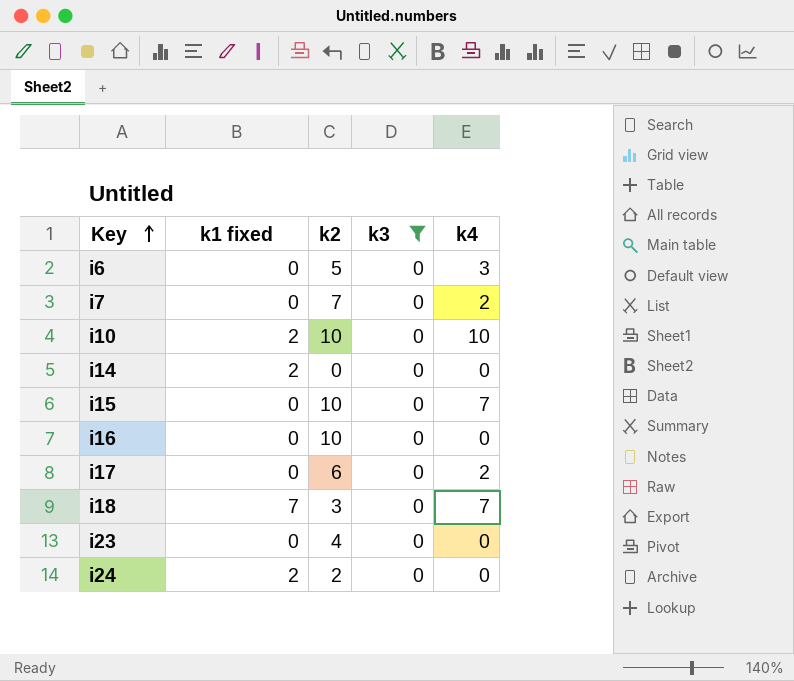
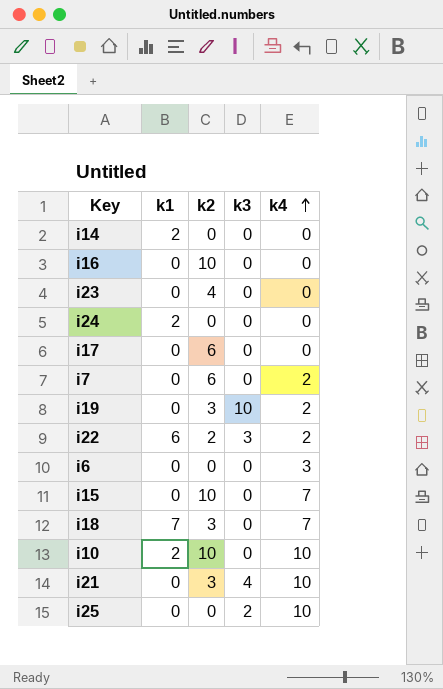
filter: k3 = 0 -> none
row order: Key ascending -> k4 ascending
column name: k1 fixed -> k1
i24 | k2: 2 -> 0
i17 | k4: 2 -> 0
i7 | k2: 7 -> 6
i6 | k2: 5 -> 0

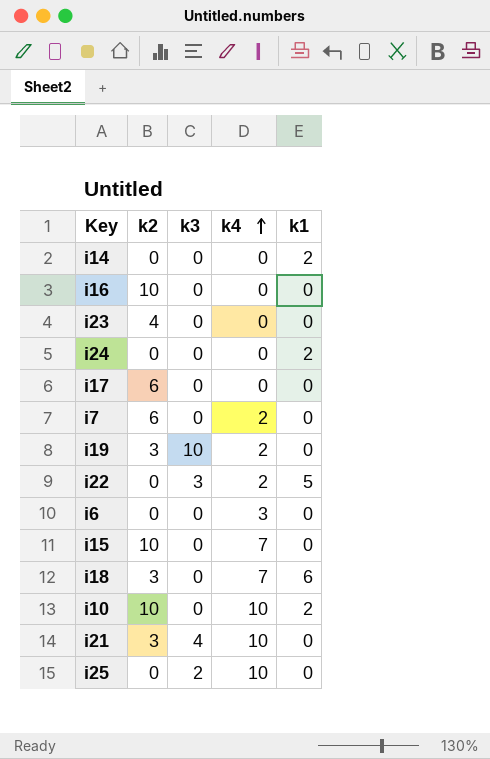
column k1 | position: 2 -> 5
i22 | k2: 2 -> 0
i22 | k1: 6 -> 5
i18 | k1: 7 -> 6

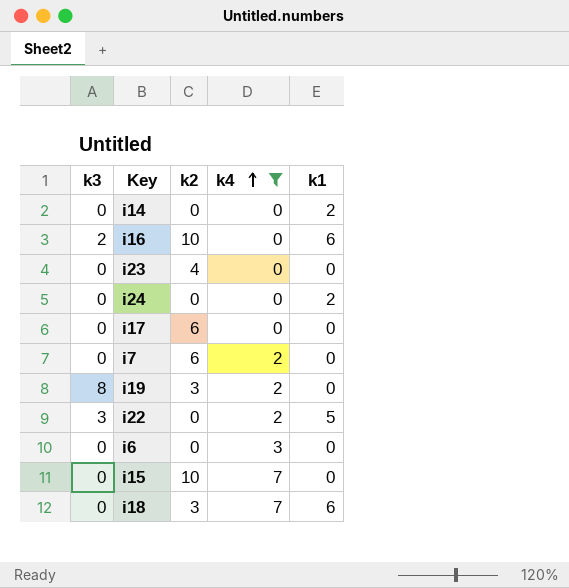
filter: none -> k4 != 10
column k3 | position: 3 -> 1
i16 | k3: 0 -> 2
i16 | k1: 0 -> 6
i19 | k3: 10 -> 8

